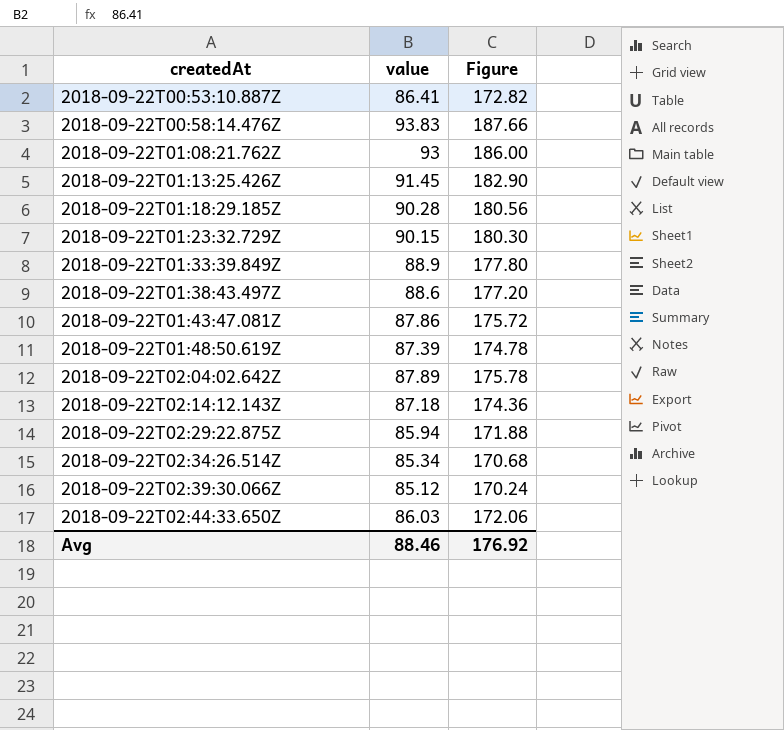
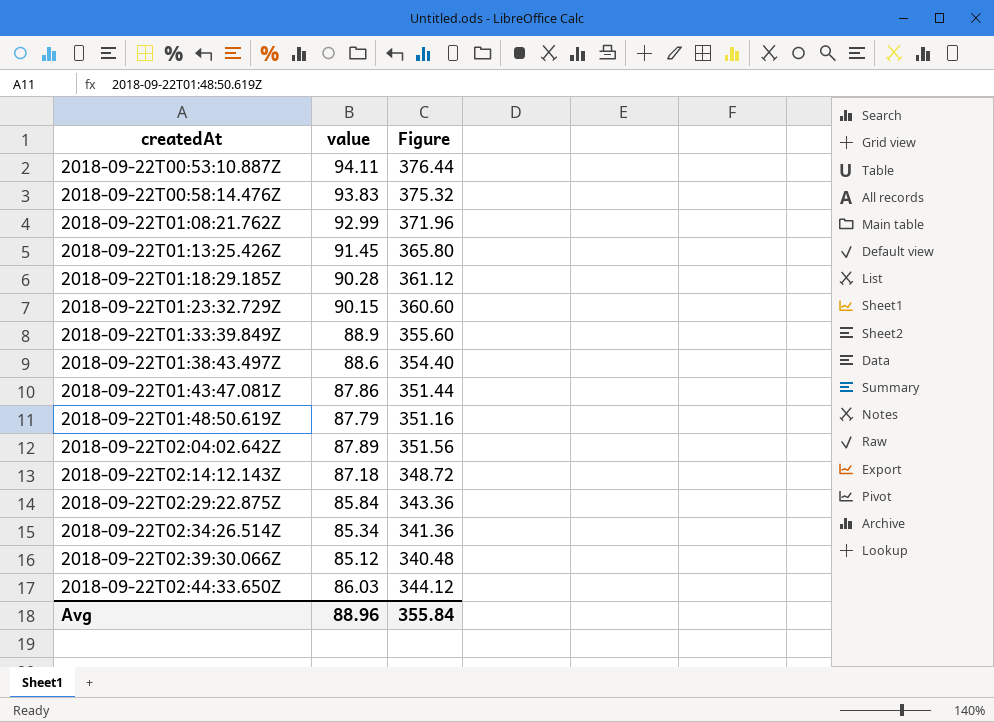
column Figure | formula: [value] * 2 -> [value] * 4
2018-09-22T00:53:10.887Z | value: 86.41 -> 94.11
2018-09-22T01:08:21.762Z | value: 93 -> 92.99
2018-09-22T01:48:50.619Z | value: 87.39 -> 87.79
2018-09-22T02:29:22.875Z | value: 85.94 -> 85.84
Avg | value: 88.46 -> 88.96
Avg | Figure: 176.92 -> 355.84

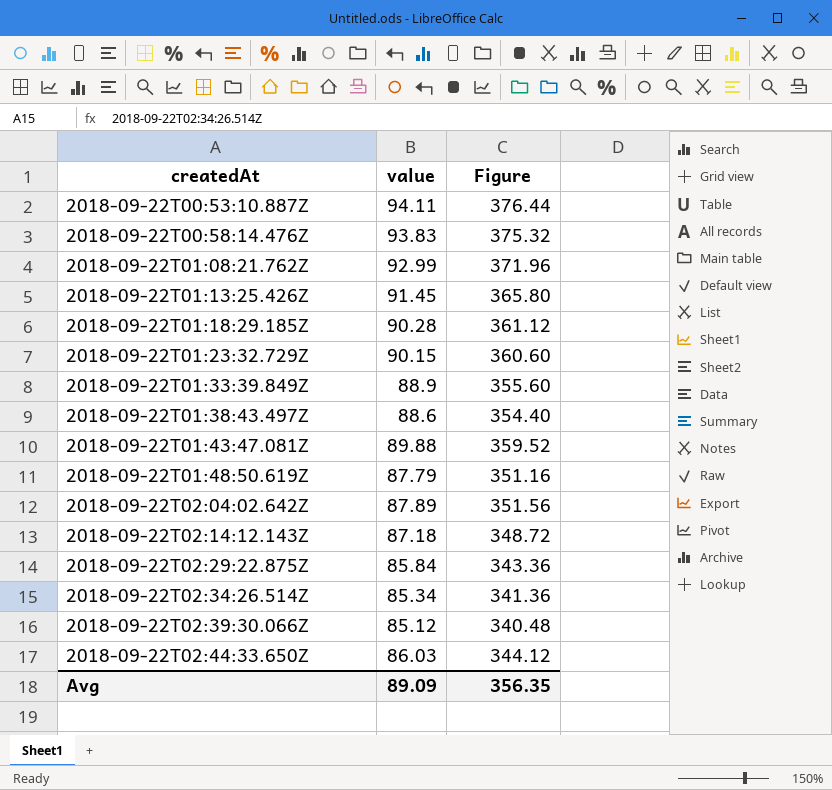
2018-09-22T01:43:47.081Z | value: 87.86 -> 89.88
2018-09-22T01:43:47.081Z | Figure: 351.44 -> 359.52
Avg | value: 88.96 -> 89.09
Avg | Figure: 355.84 -> 356.35

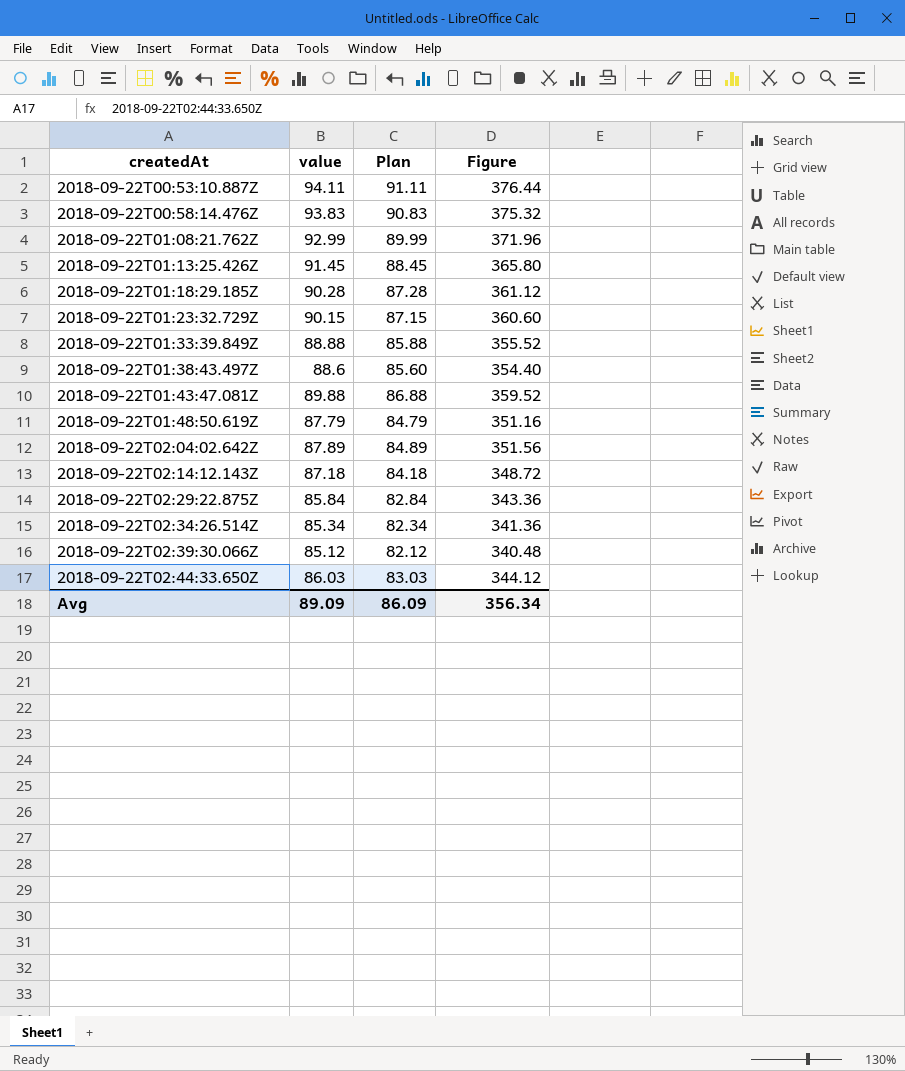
column Plan | formula: none -> [value] - 3
2018-09-22T01:33:39.849Z | value: 88.9 -> 88.88
2018-09-22T01:33:39.849Z | Figure: 355.60 -> 355.52
Avg | Figure: 356.35 -> 356.34

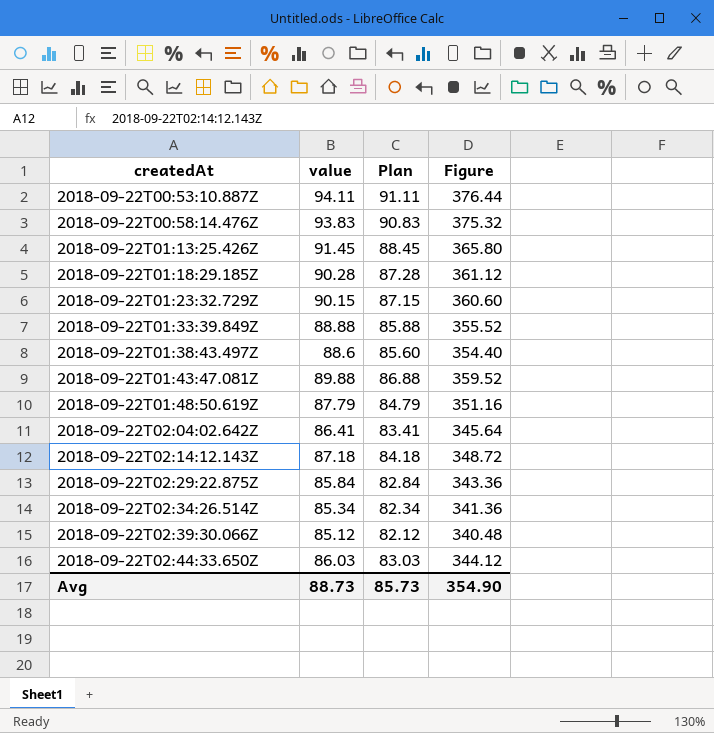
row 2018-09-22T01:08:21.762Z: 92.99 | 89.99 | 371.96 -> none
2018-09-22T02:04:02.642Z | value: 87.89 -> 86.41
2018-09-22T02:04:02.642Z | Plan: 84.89 -> 83.41
2018-09-22T02:04:02.642Z | Figure: 351.56 -> 345.64
Avg | value: 89.09 -> 88.73
Avg | Plan: 86.09 -> 85.73
Avg | Figure: 356.34 -> 354.90

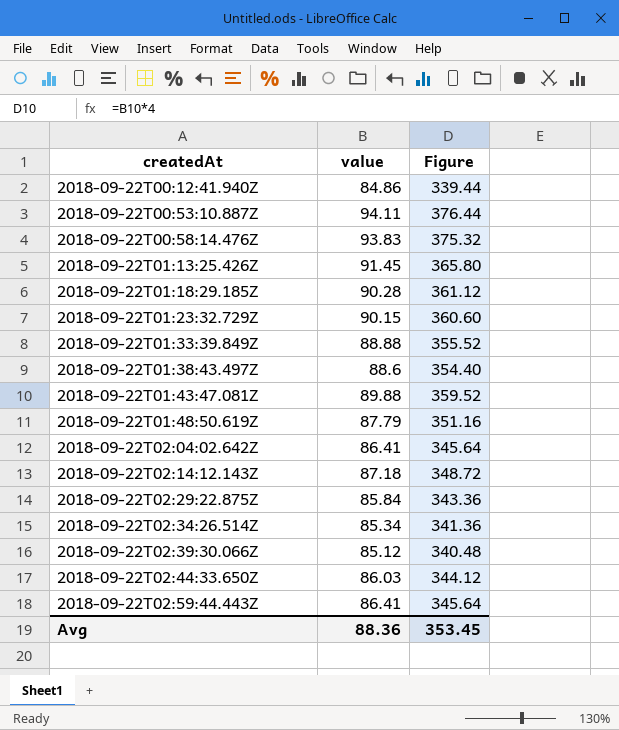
column Plan | formula: [value] - 3 -> none
row 2018-09-22T00:12:41.940Z: none -> 84.86 | 339.44
row 2018-09-22T02:59:44.443Z: none -> 86.41 | 345.64
Avg | value: 88.73 -> 88.36
Avg | Figure: 354.90 -> 353.45

